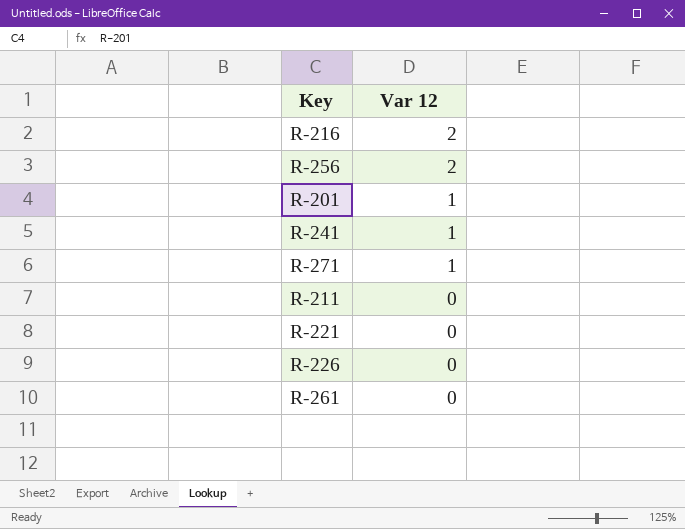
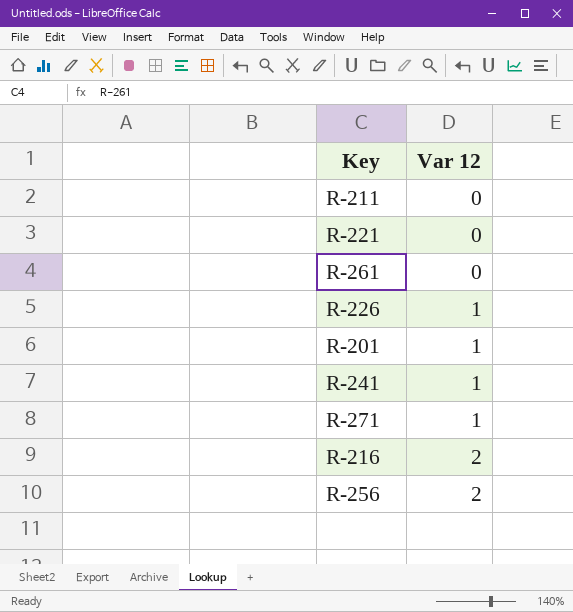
row order: Var 12 descending -> Var 12 ascending
R-226 | Var 12: 0 -> 1

